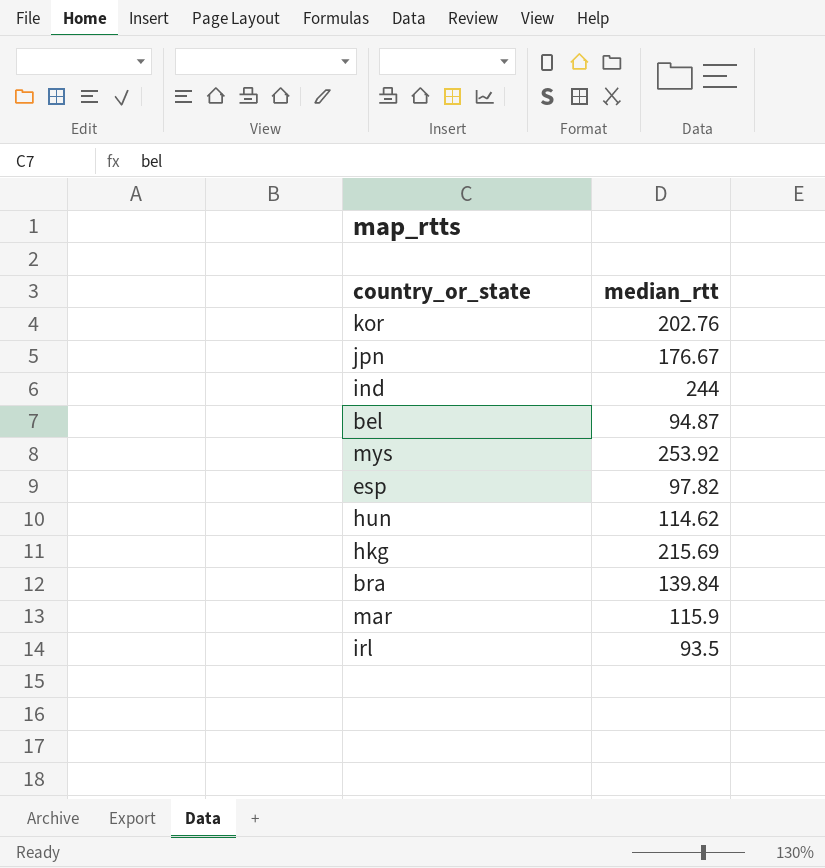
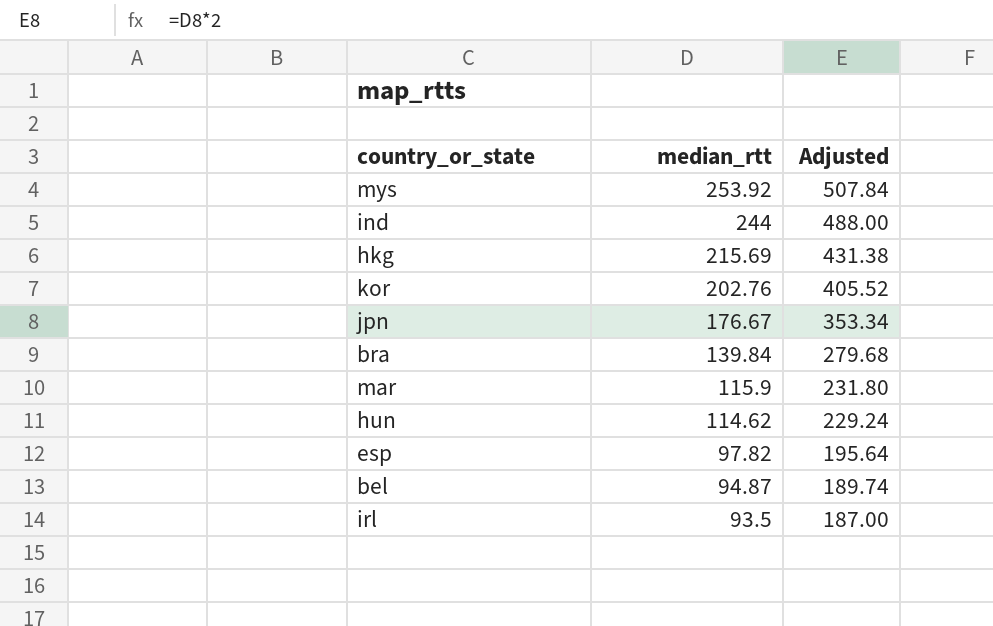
row order: none -> median_rtt descending
column Adjusted | formula: none -> [median_rtt] * 2

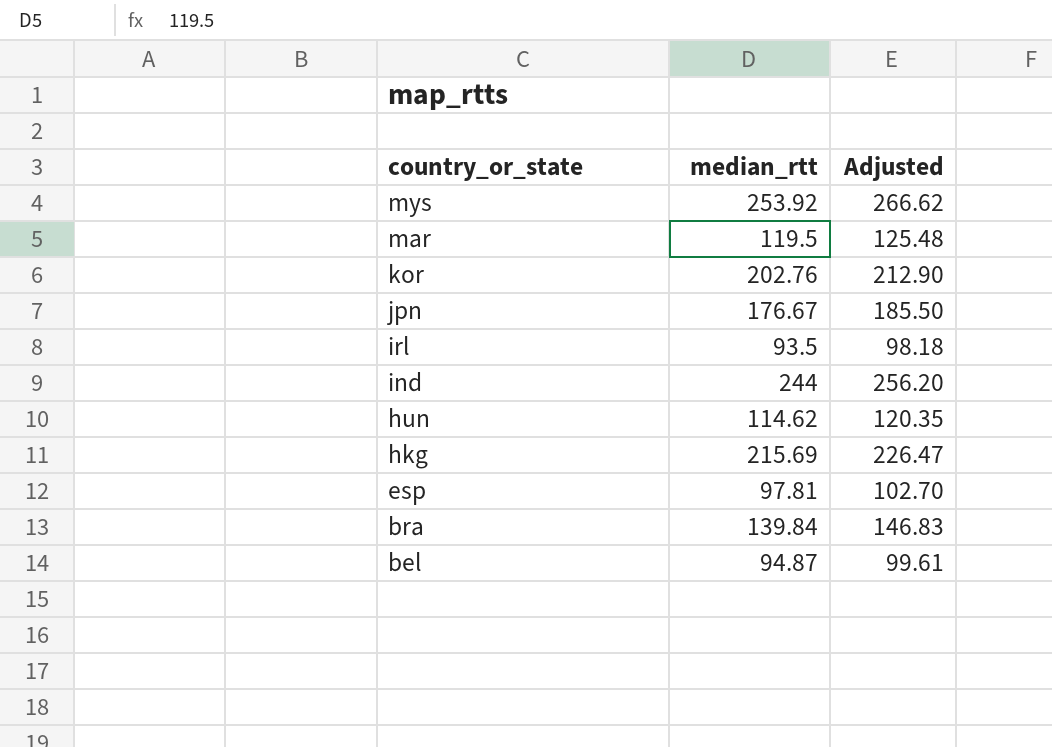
row order: median_rtt descending -> country_or_state descending
column Adjusted | formula: [median_rtt] * 2 -> [median_rtt] * 1.05
mar | median_rtt: 115.9 -> 119.5
esp | median_rtt: 97.82 -> 97.81

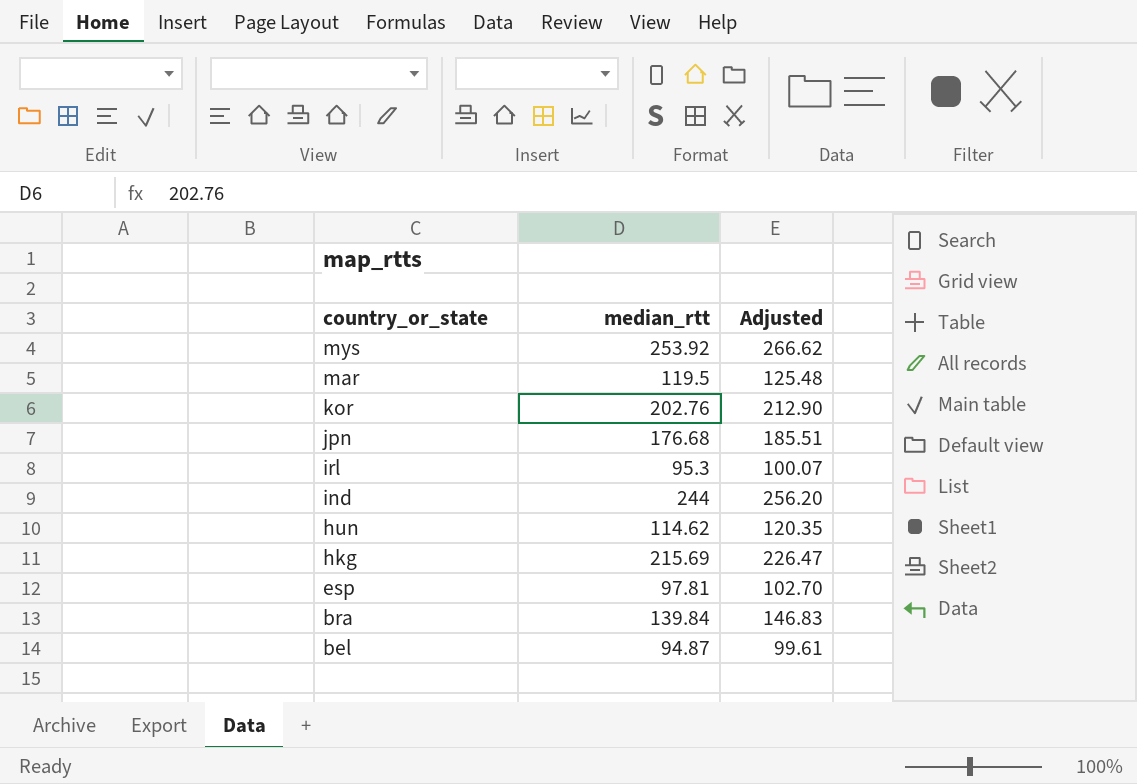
jpn | median_rtt: 176.67 -> 176.68
jpn | Adjusted: 185.50 -> 185.51
irl | median_rtt: 93.5 -> 95.3
irl | Adjusted: 98.18 -> 100.07

